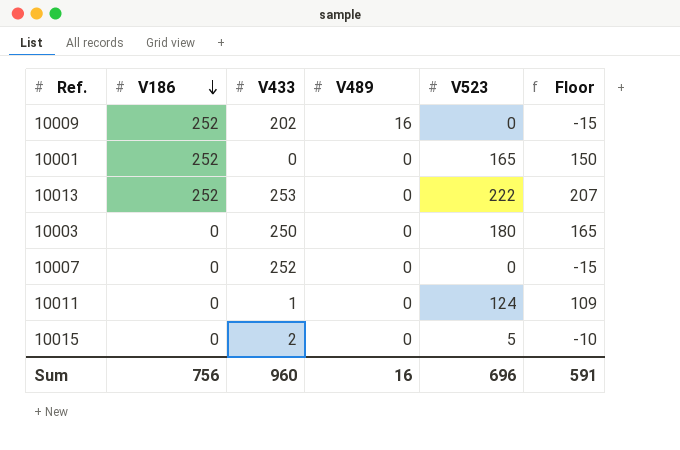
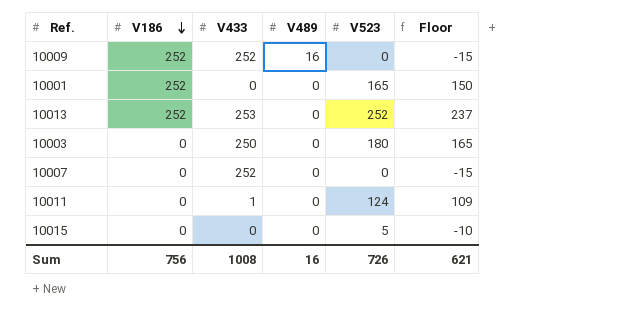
10009 | V433: 202 -> 252
10013 | V523: 222 -> 252
10013 | Floor: 207 -> 237
10015 | V433: 2 -> 0
Sum | V433: 960 -> 1008
Sum | V523: 696 -> 726
Sum | Floor: 591 -> 621

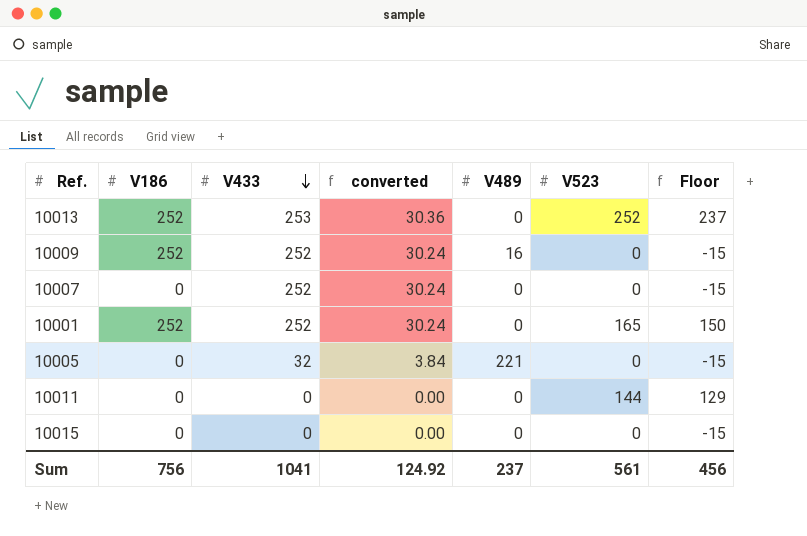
row order: V186 descending -> V433 descending
column converted | formula: none -> [V433] * 0.12
row 10003: 0 | 250 | 0 | 180 | 165 -> none
10001 | V433: 0 -> 252
row 10005: none -> 0 | 32 | 3.84 | 221 | 0 | -15
10011 | V433: 1 -> 0
10011 | V523: 124 -> 144
10011 | Floor: 109 -> 129
10015 | V523: 5 -> 0
10015 | Floor: -10 -> -15
Sum | V433: 1008 -> 1041
Sum | V489: 16 -> 237
Sum | V523: 726 -> 561
Sum | Floor: 621 -> 456

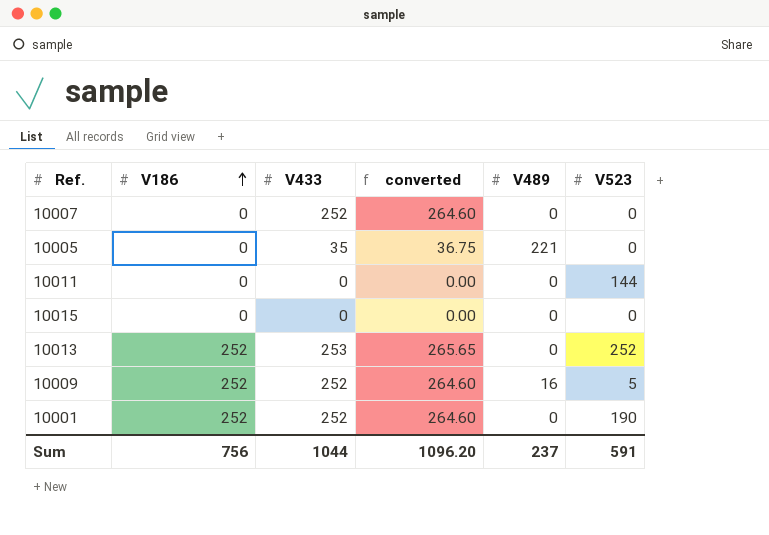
row order: V433 descending -> V186 ascending
column Floor | formula: [V523] - 15 -> none
column converted | formula: [V433] * 0.12 -> [V433] * 1.05
10005 | V433: 32 -> 35
10009 | V523: 0 -> 5
10001 | V523: 165 -> 190
Sum | V433: 1041 -> 1044
Sum | converted: 124.92 -> 1096.20
Sum | V523: 561 -> 591

